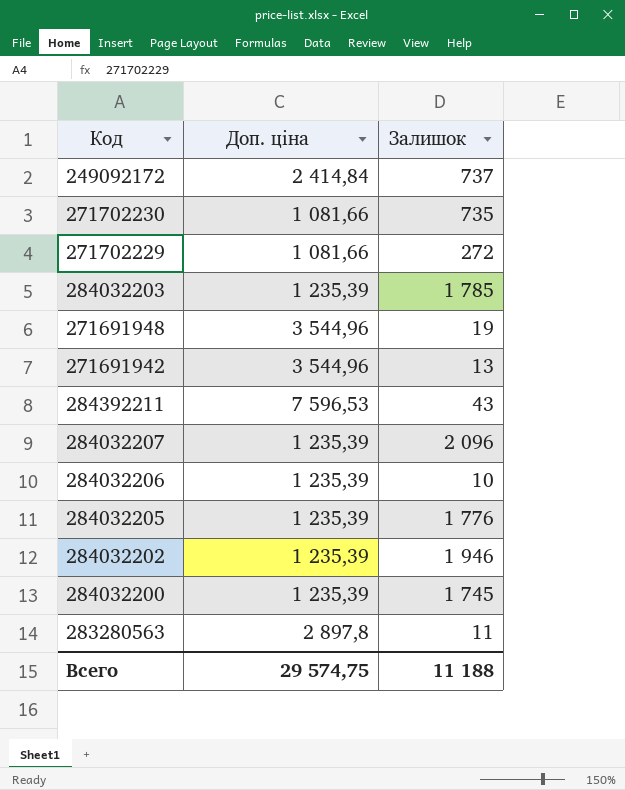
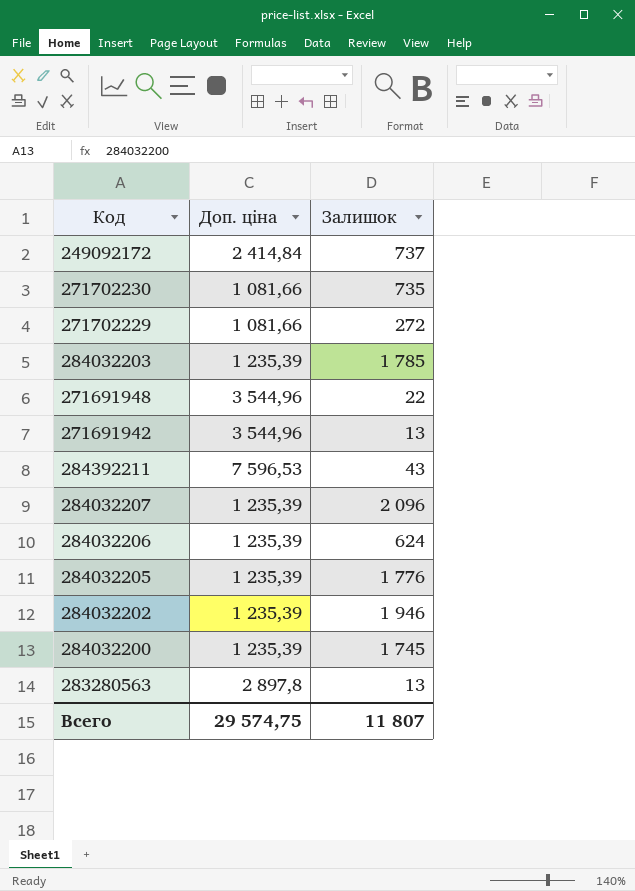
271691948 | Залишок: 19 -> 22
284032206 | Залишок: 10 -> 624
283280563 | Залишок: 11 -> 13
Всего | Залишок: 11 188 -> 11 807

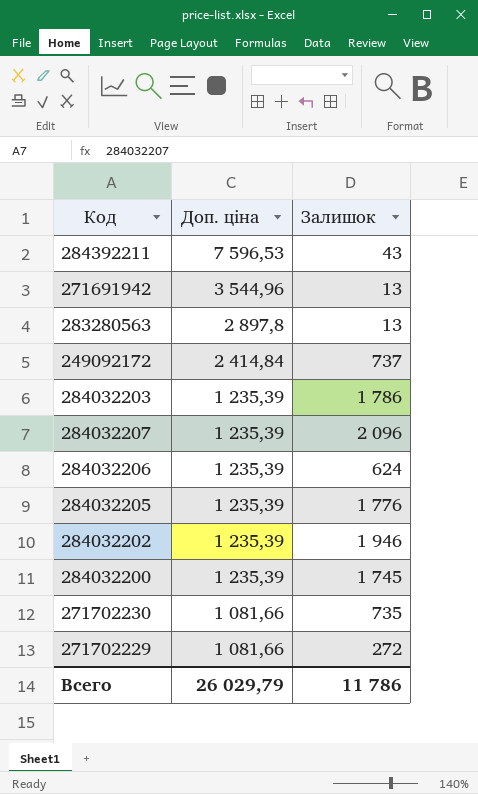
row order: none -> Доп. ціна descending
row 271691948: 3 544,96 | 22 -> none
284032203 | Залишок: 1 785 -> 1 786
Всего | Доп. ціна: 29 574,75 -> 26 029,79
Всего | Залишок: 11 807 -> 11 786

